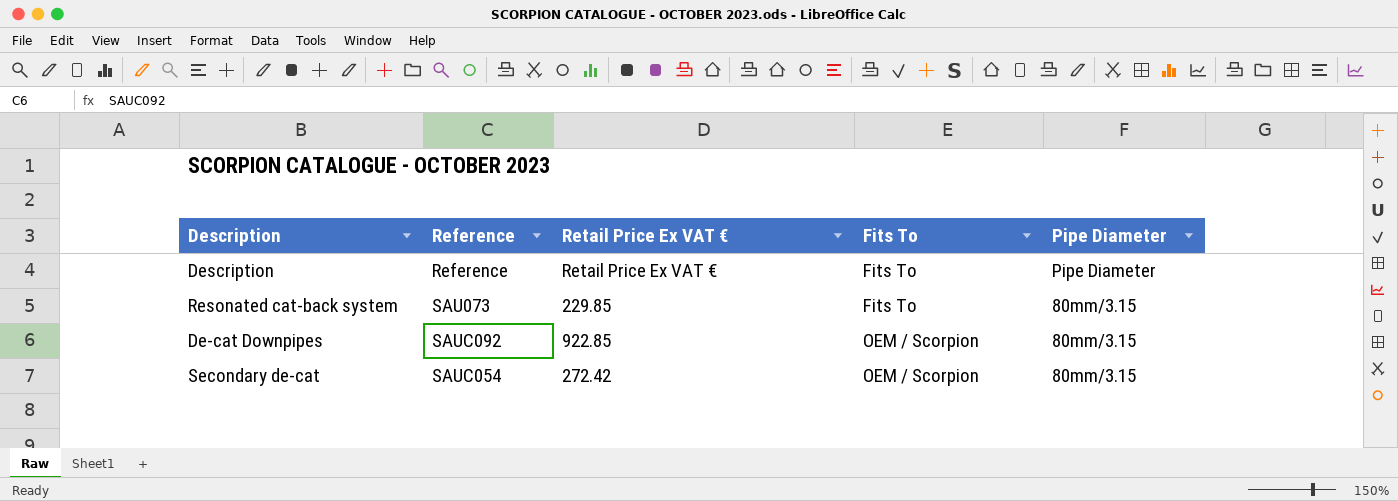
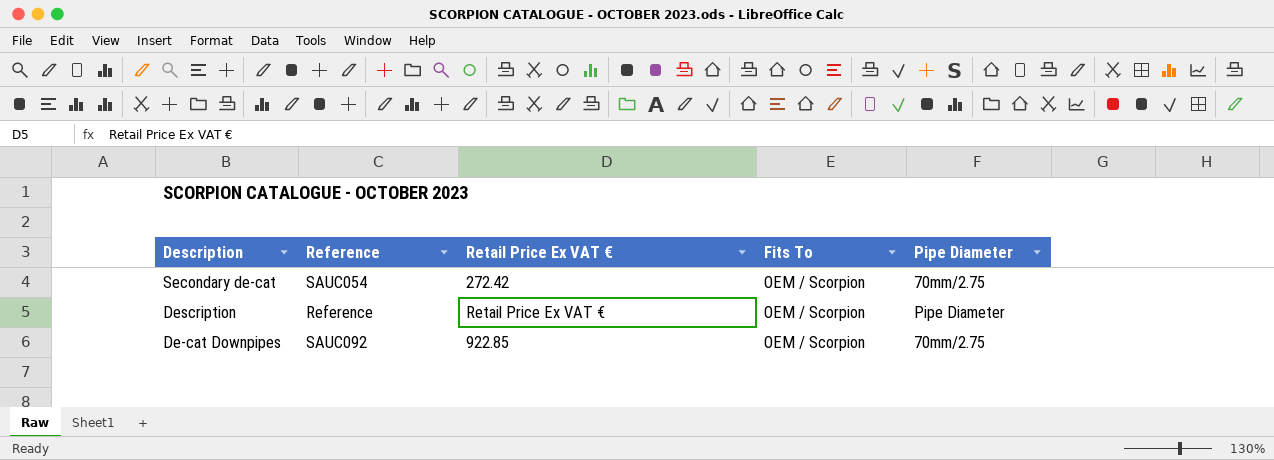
row order: Fits To ascending -> Description descending
row Resonated cat-back system: SAU073 | 229.85 | Fits To | 80mm/3.15 -> none
Secondary de-cat | Pipe Diameter: 80mm/3.15 -> 70mm/2.75
Description | Fits To: Fits To -> OEM / Scorpion
De-cat Downpipes | Pipe Diameter: 80mm/3.15 -> 70mm/2.75

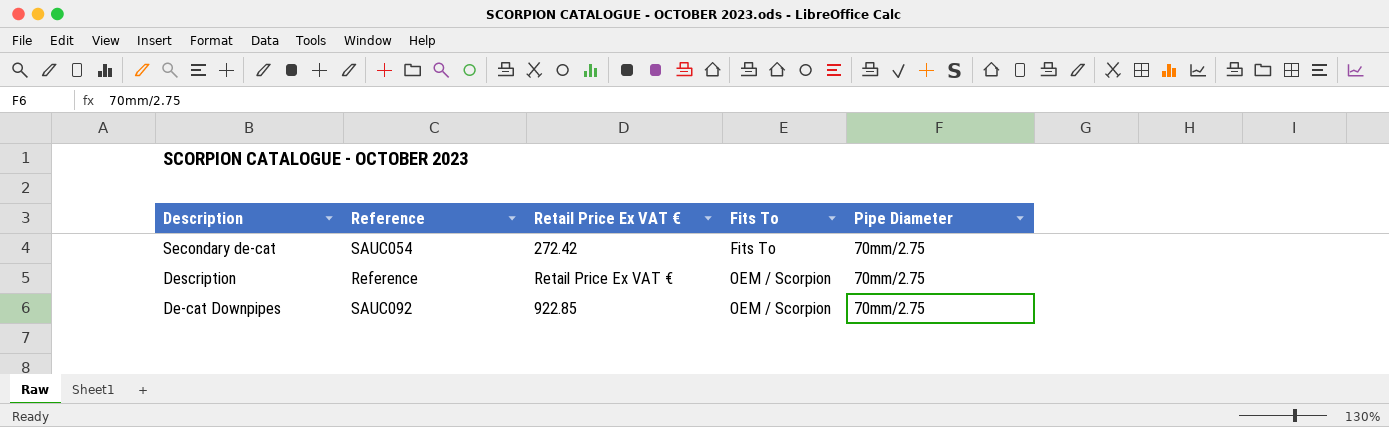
Secondary de-cat | Fits To: OEM / Scorpion -> Fits To
Description | Pipe Diameter: Pipe Diameter -> 70mm/2.75

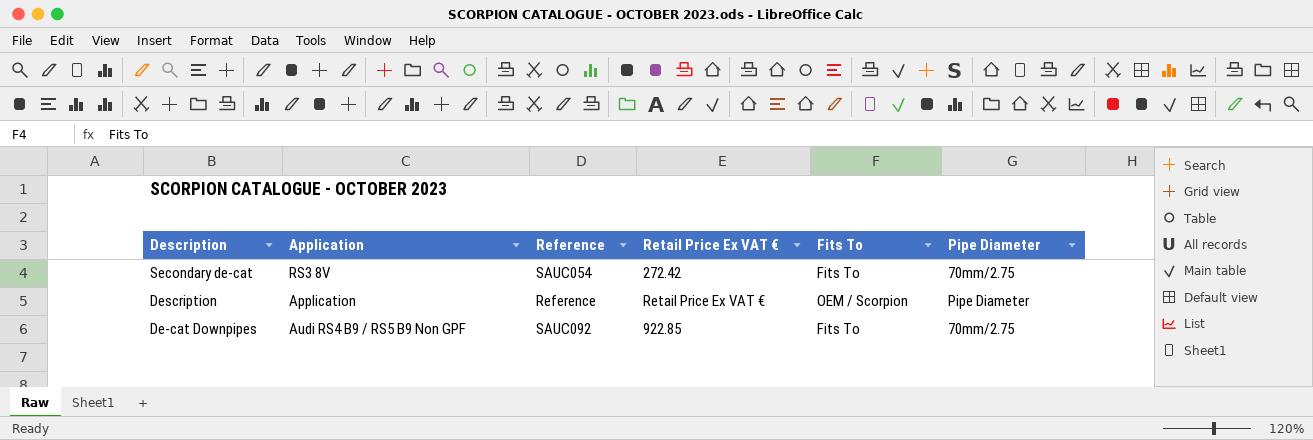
column Application | position: none -> 2
Description | Pipe Diameter: 70mm/2.75 -> Pipe Diameter
De-cat Downpipes | Fits To: OEM / Scorpion -> Fits To

